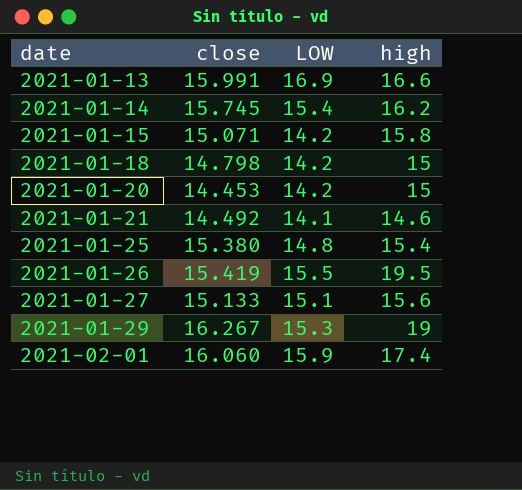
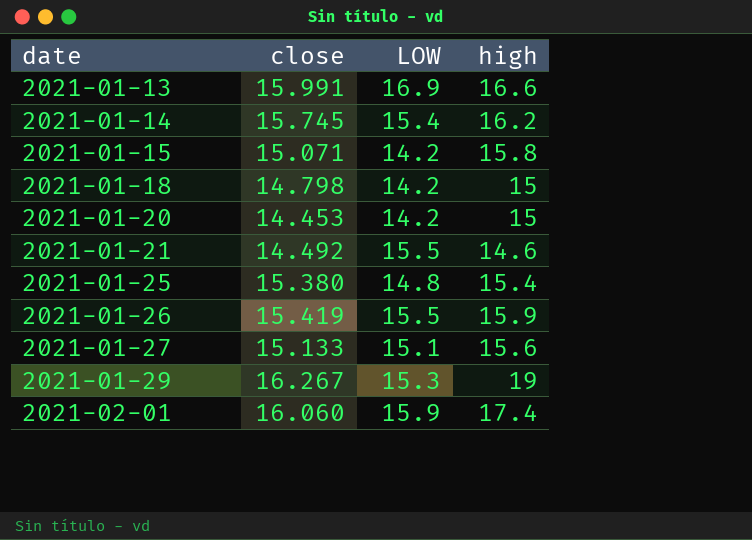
2021-01-21 | LOW: 14.1 -> 15.5
2021-01-26 | high: 19.5 -> 15.9

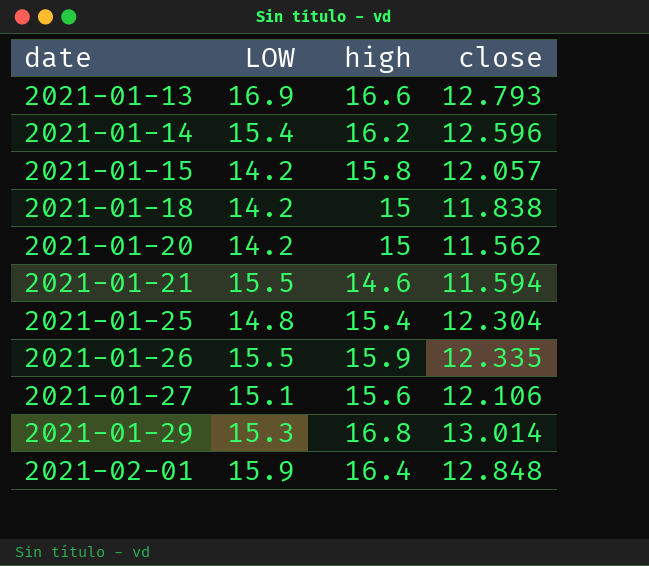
column close | position: 2 -> 4
2021-01-13 | close: 15.991 -> 12.793
2021-01-14 | close: 15.745 -> 12.596
2021-01-15 | close: 15.071 -> 12.057
2021-01-18 | close: 14.798 -> 11.838
2021-01-20 | close: 14.453 -> 11.562
2021-01-21 | close: 14.492 -> 11.594
2021-01-25 | close: 15.380 -> 12.304
2021-01-26 | close: 15.419 -> 12.335
2021-01-27 | close: 15.133 -> 12.106
2021-01-29 | high: 19 -> 16.8
2021-01-29 | close: 16.267 -> 13.014
2021-02-01 | high: 17.4 -> 16.4
2021-02-01 | close: 16.060 -> 12.848

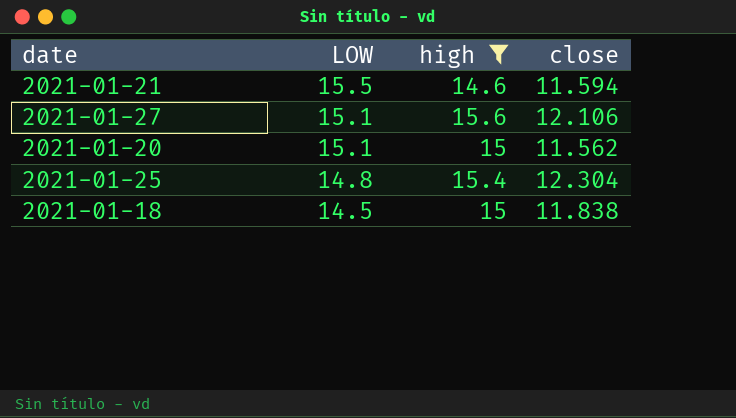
filter: none -> high <= 15.6
row order: date ascending -> LOW descending
2021-01-20 | LOW: 14.2 -> 15.1
2021-01-18 | LOW: 14.2 -> 14.5

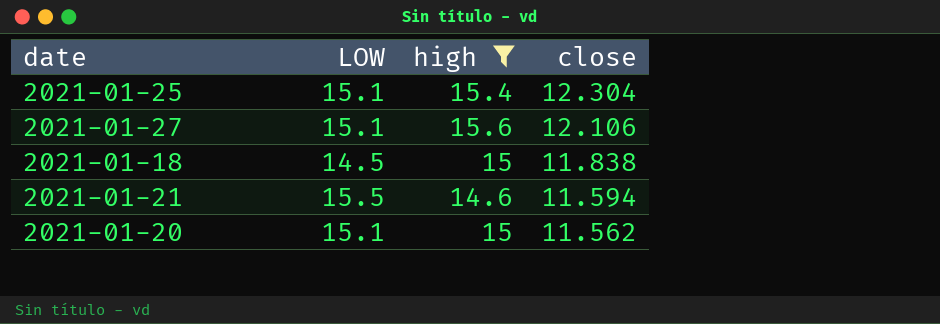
row order: LOW descending -> close descending
2021-01-25 | LOW: 14.8 -> 15.1

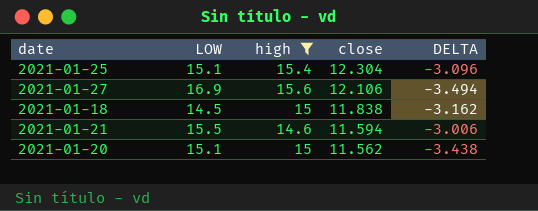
column DELTA | formula: none -> [close] - [high]
2021-01-27 | LOW: 15.1 -> 16.9

